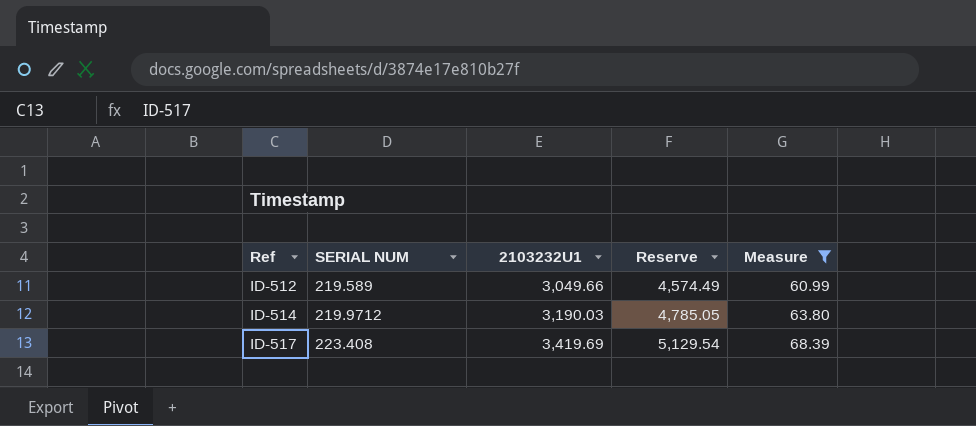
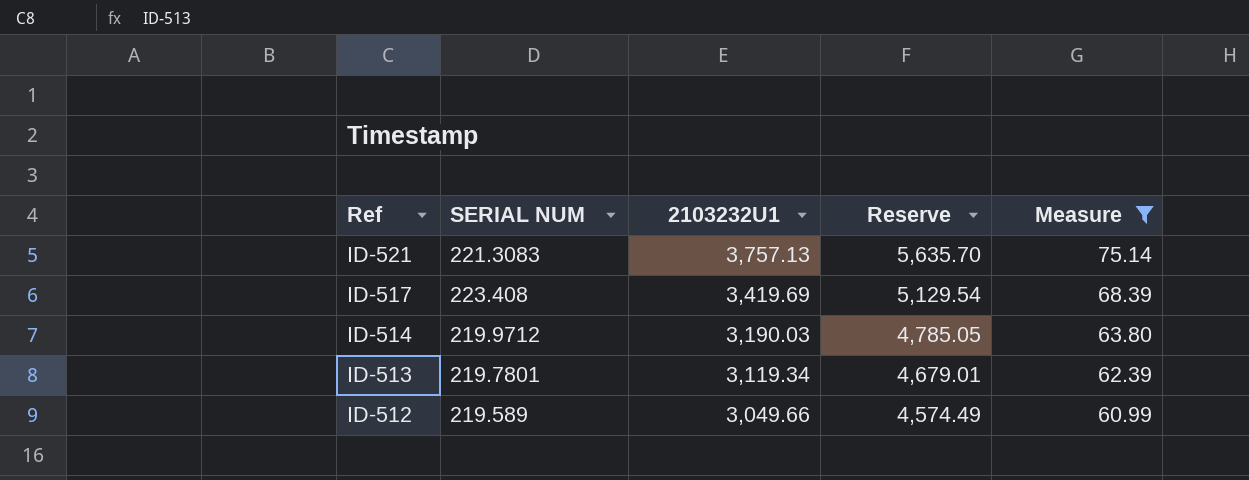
row order: Ref ascending -> Ref descending
row ID-521: none -> 221.3083 | 3,757.13 | 5,635.70 | 75.14
row ID-513: none -> 219.7801 | 3,119.34 | 4,679.01 | 62.39

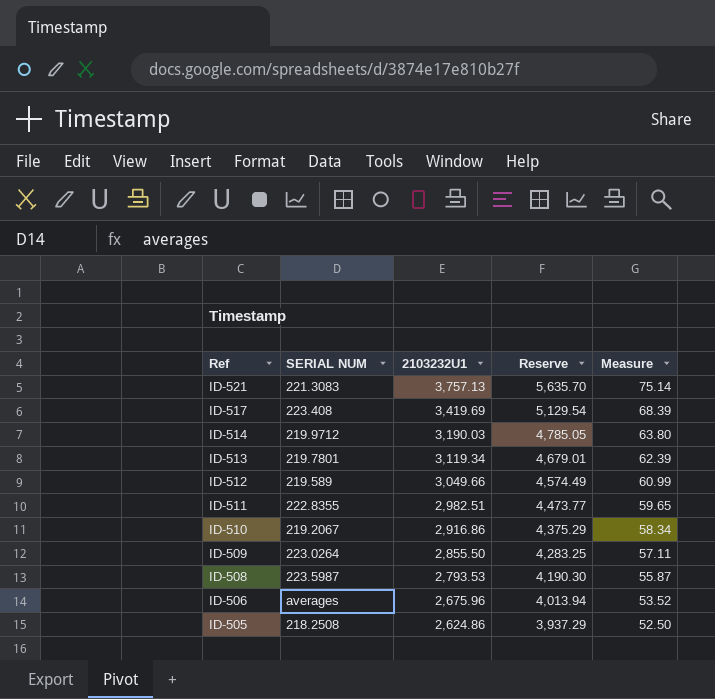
filter: Measure >= 60.99 -> none

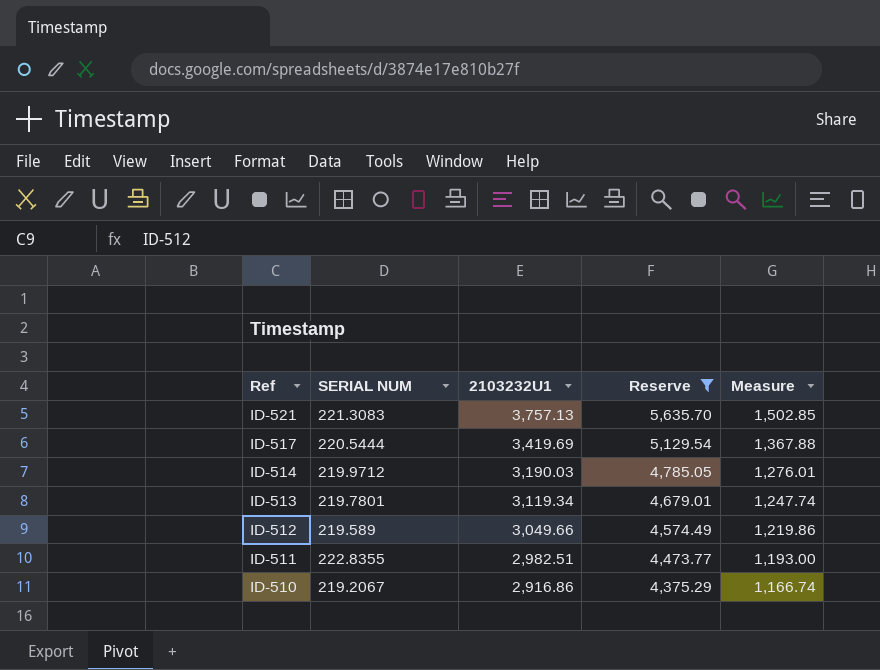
filter: none -> Reserve >= 4,375.29
column Measure | formula: [2103232U1] * 0.02 -> [2103232U1] * 0.4
ID-517 | SERIAL NUM: 223.408 -> 220.5444

